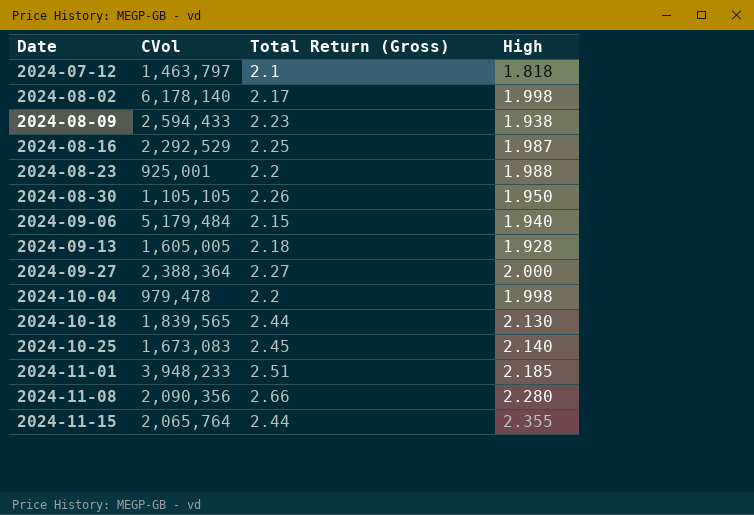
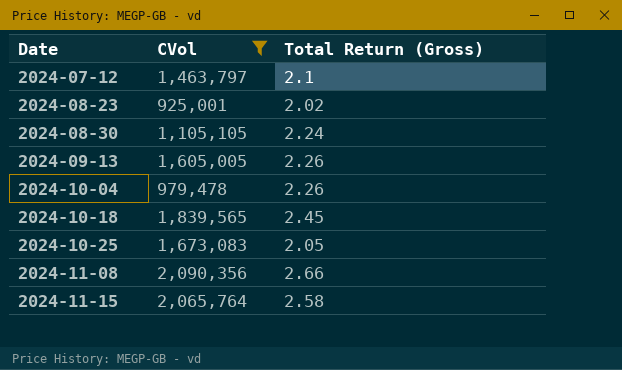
filter: none -> CVol <= 2,090,356
column High | position: 4 -> none
2024-08-23 | Total Return (Gross): 2.2 -> 2.02
2024-08-30 | Total Return (Gross): 2.26 -> 2.24
2024-09-13 | Total Return (Gross): 2.18 -> 2.26
2024-10-04 | Total Return (Gross): 2.2 -> 2.26
2024-10-18 | Total Return (Gross): 2.44 -> 2.45
2024-10-25 | Total Return (Gross): 2.45 -> 2.05
2024-11-15 | Total Return (Gross): 2.44 -> 2.58

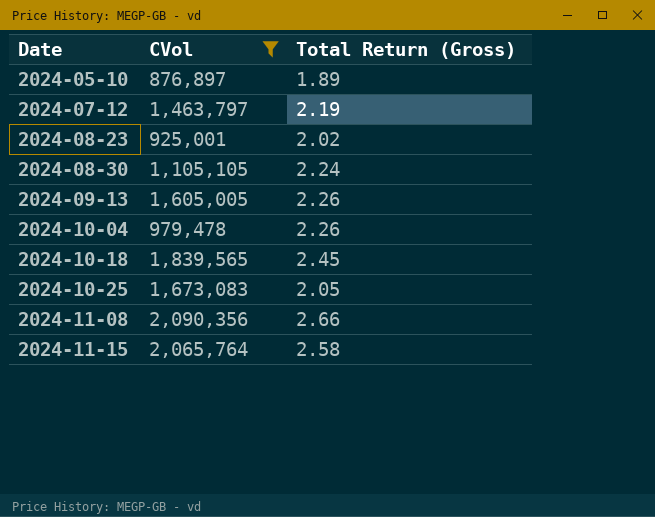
row 2024-05-10: none -> 876,897 | 1.89
2024-07-12 | Total Return (Gross): 2.1 -> 2.19

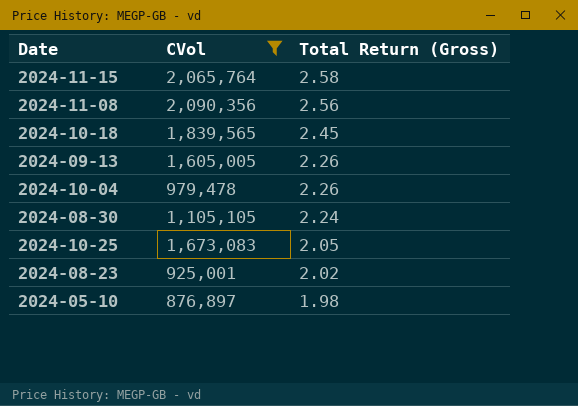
row order: Date ascending -> Total Return (Gross) descending
row 2024-07-12: 1,463,797 | 2.19 -> none
2024-11-08 | Total Return (Gross): 2.66 -> 2.56
2024-05-10 | Total Return (Gross): 1.89 -> 1.98

